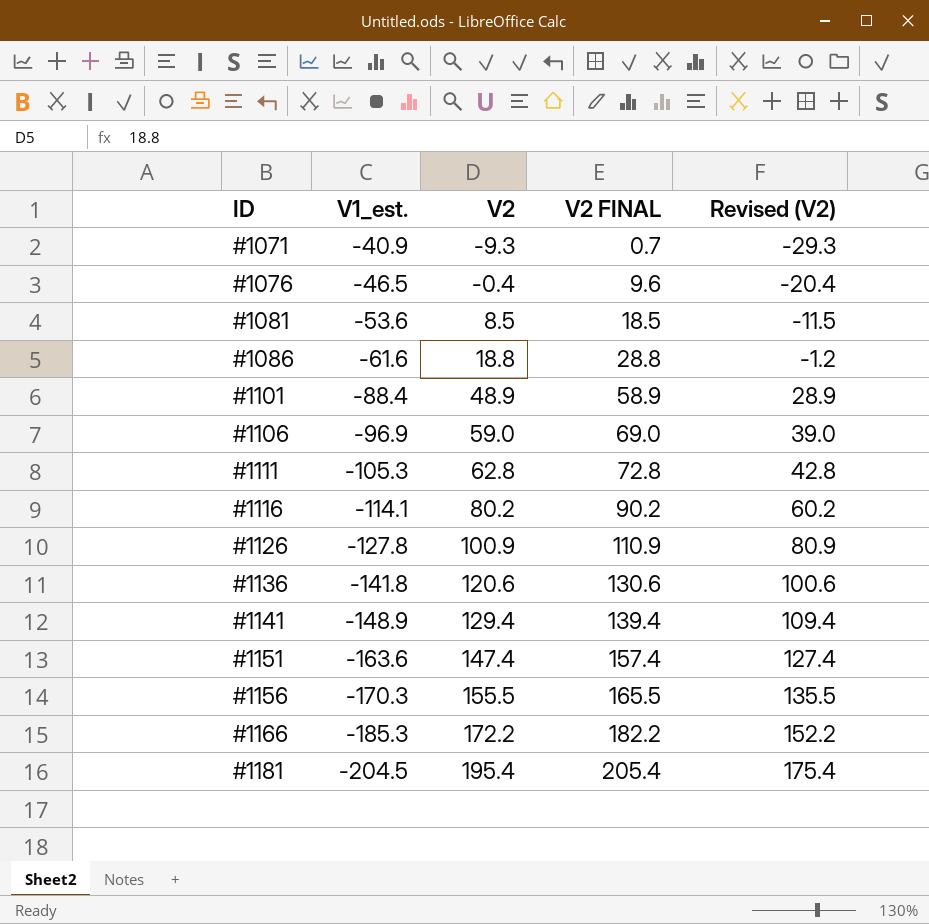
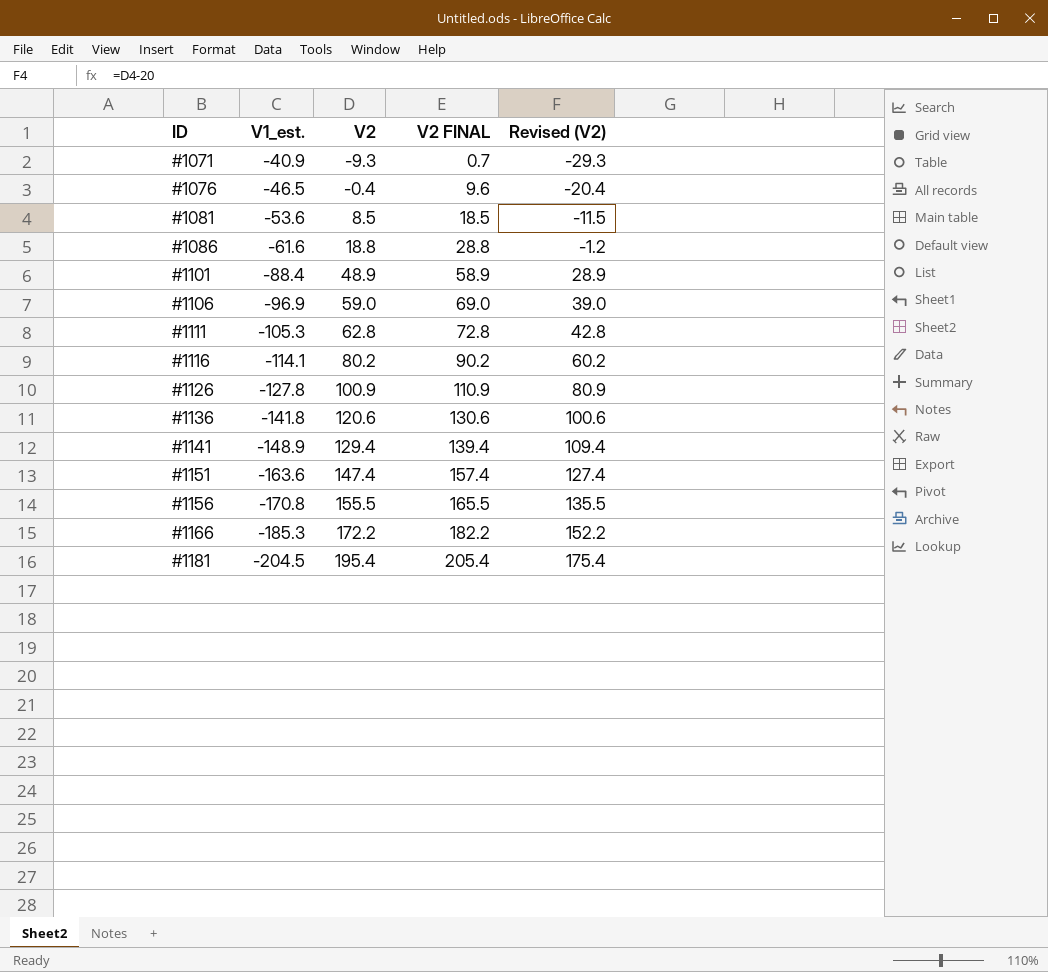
#1156 | V1_est.: -170.3 -> -170.8

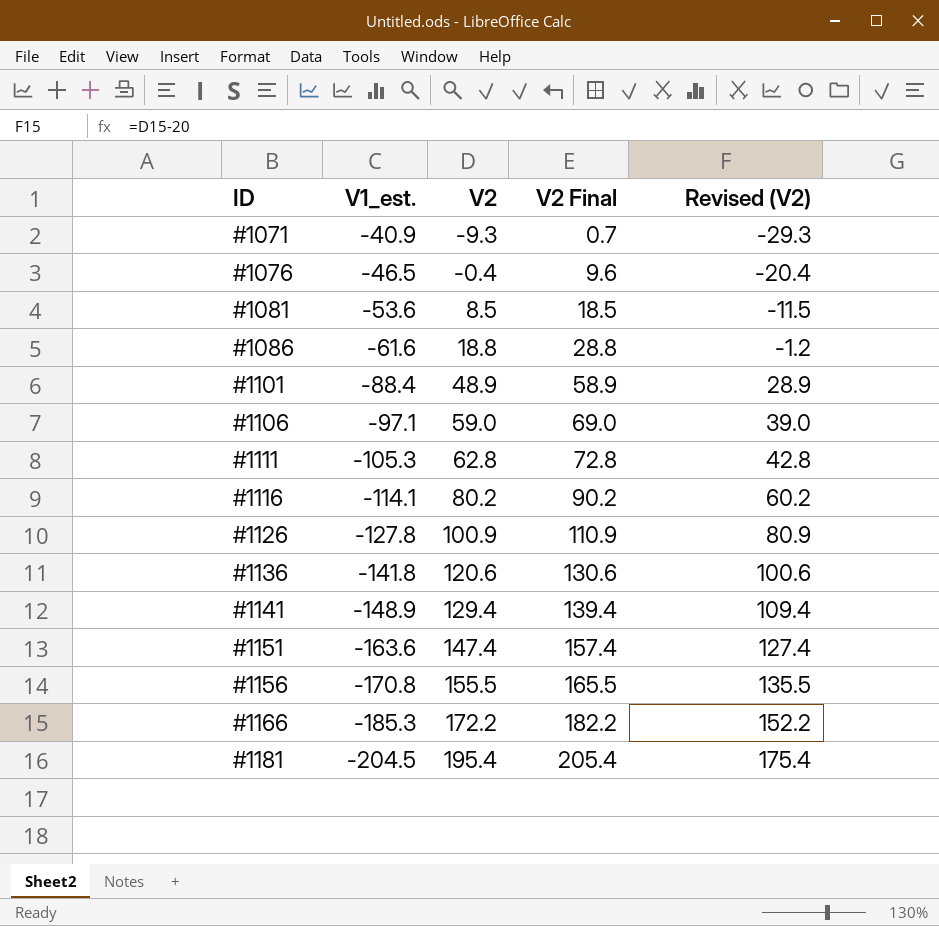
column name: V2 FINAL -> V2 Final
#1106 | V1_est.: -96.9 -> -97.1

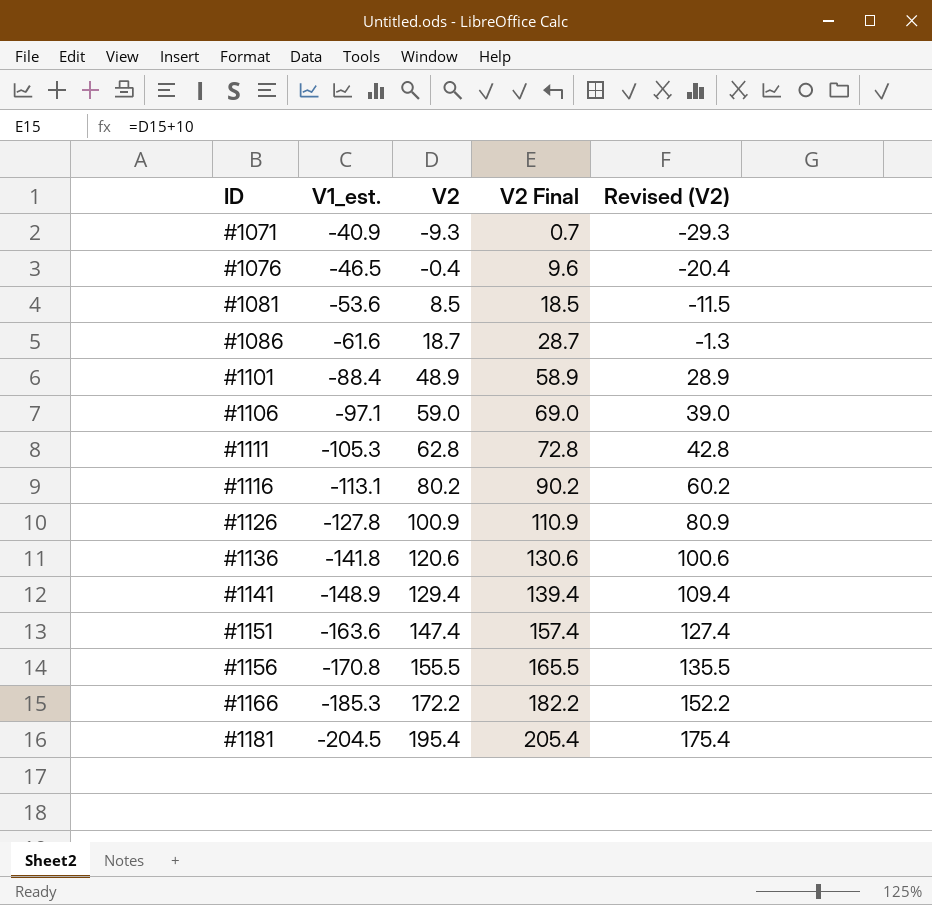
#1086 | V2: 18.8 -> 18.7
#1086 | V2 Final: 28.8 -> 28.7
#1086 | Revised (V2): -1.2 -> -1.3
#1116 | V1_est.: -114.1 -> -113.1

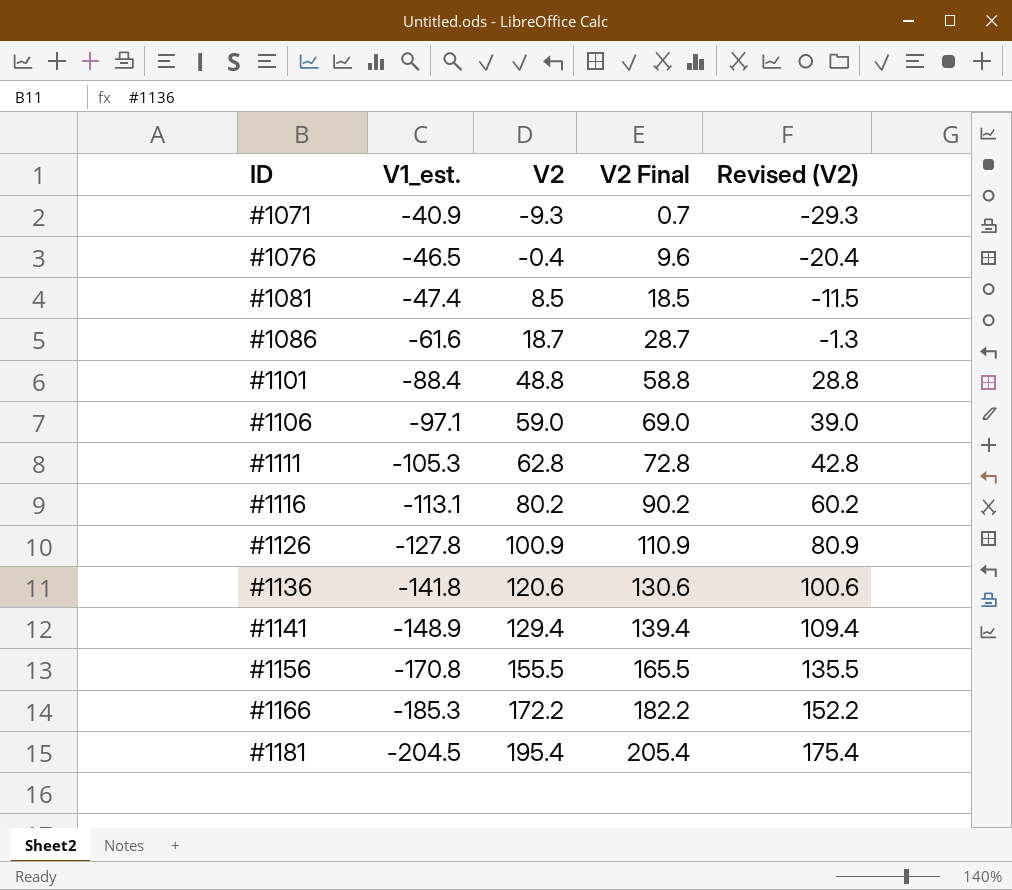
row #1151: -163.6 | 147.4 | 157.4 | 127.4 -> none
#1081 | V1_est.: -53.6 -> -47.4
#1101 | V2: 48.9 -> 48.8
#1101 | V2 Final: 58.9 -> 58.8
#1101 | Revised (V2): 28.9 -> 28.8

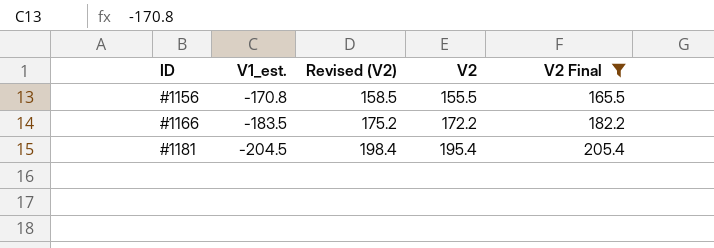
filter: none -> V2 Final >= 165.5
column Revised (V2) | formula: [V2] - 20 -> [V2] + 3
column Revised (V2) | position: 5 -> 3
#1166 | V1_est.: -185.3 -> -183.5

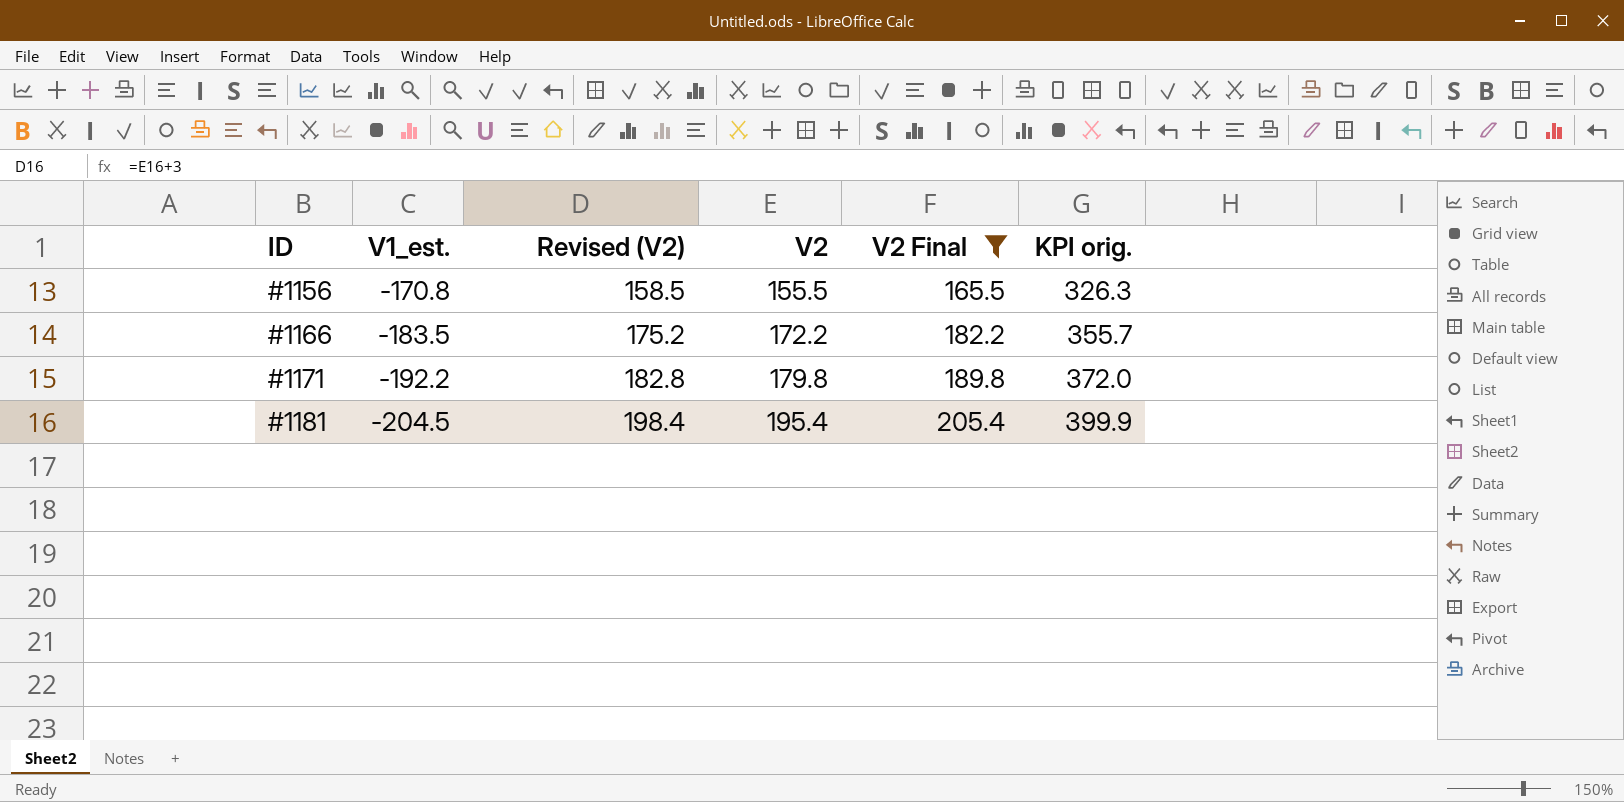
column KPI orig. | formula: none -> [V2] - [V1_est.]
row #1171: none -> -192.2 | 182.8 | 179.8 | 189.8 | 372.0

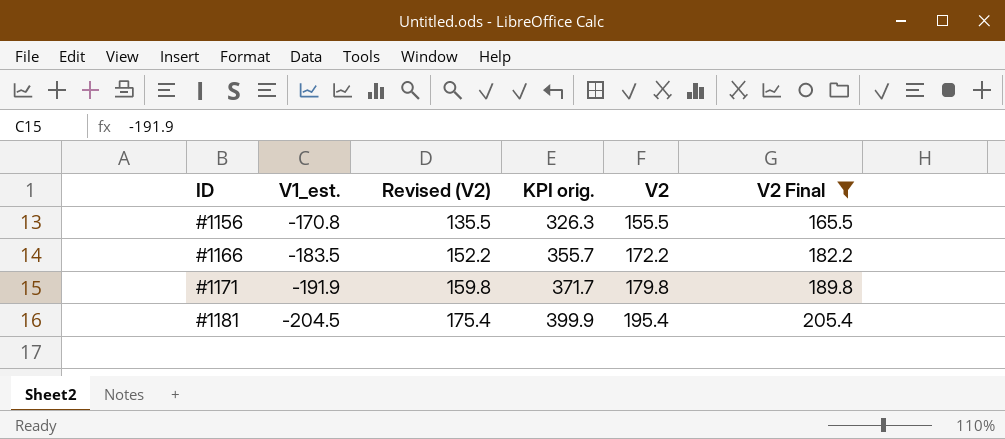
column Revised (V2) | formula: [V2] + 3 -> [V2] - 20
column KPI orig. | position: 6 -> 4
#1171 | V1_est.: -192.2 -> -191.9
#1171 | KPI orig.: 372.0 -> 371.7

